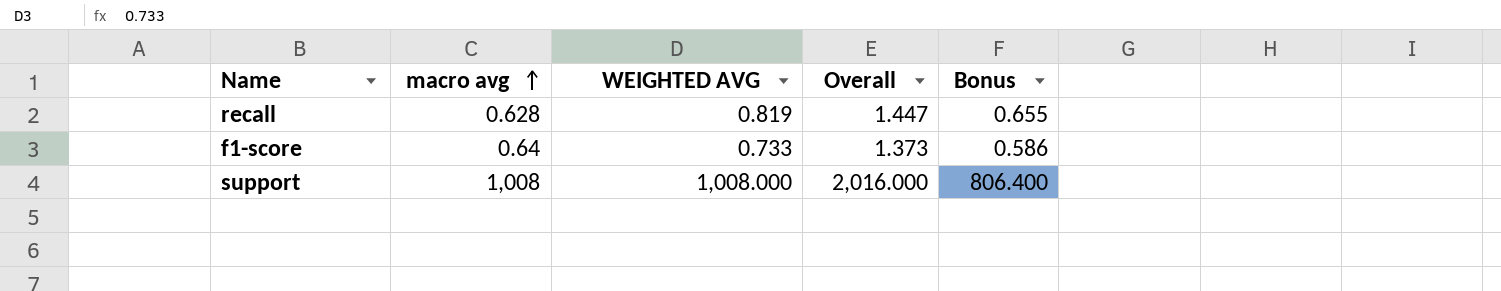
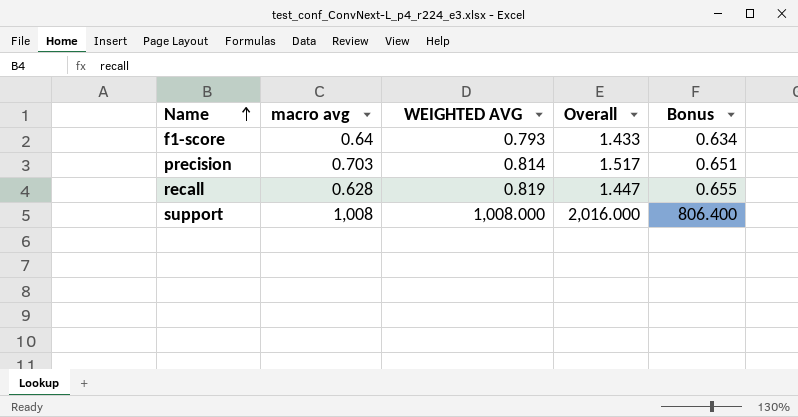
row order: macro avg ascending -> Name ascending
f1-score | WEIGHTED AVG: 0.733 -> 0.793
f1-score | Overall: 1.373 -> 1.433
f1-score | Bonus: 0.586 -> 0.634
row precision: none -> 0.703 | 0.814 | 1.517 | 0.651

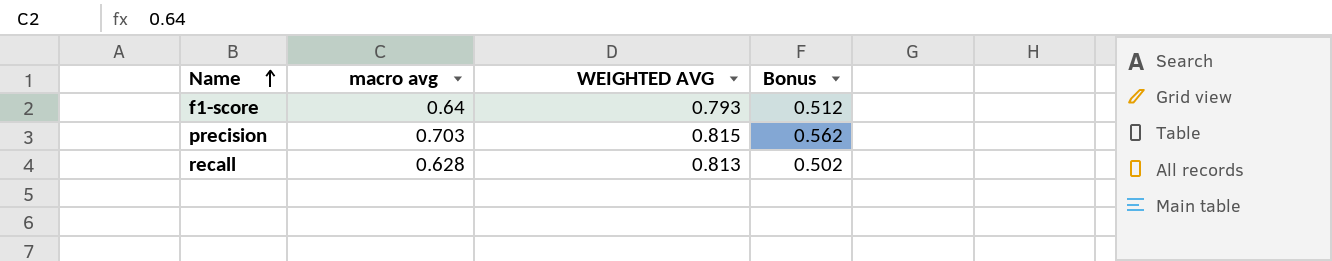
column Overall | formula: [macro avg] + [WEIGHTED AVG] -> none
column Bonus | formula: [WEIGHTED AVG] * 0.8 -> [macro avg] * 0.8
row support: 1,008 | 1,008.000 | 2,016.000 | 806.400 -> none
precision | WEIGHTED AVG: 0.814 -> 0.815
recall | WEIGHTED AVG: 0.819 -> 0.813

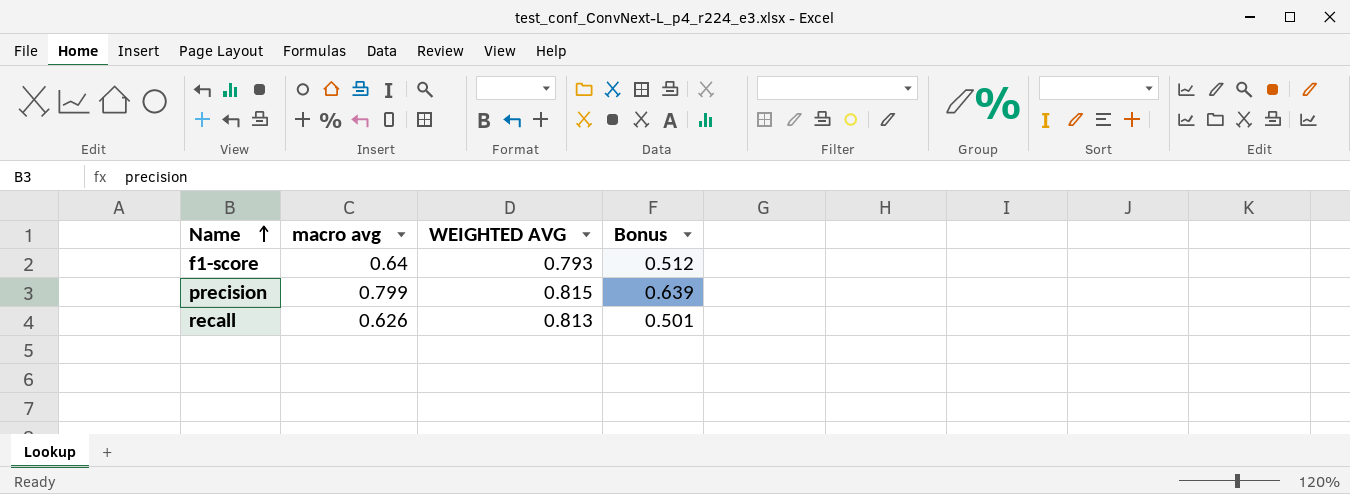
precision | macro avg: 0.703 -> 0.799
precision | Bonus: 0.562 -> 0.639
recall | macro avg: 0.628 -> 0.626
recall | Bonus: 0.502 -> 0.501

